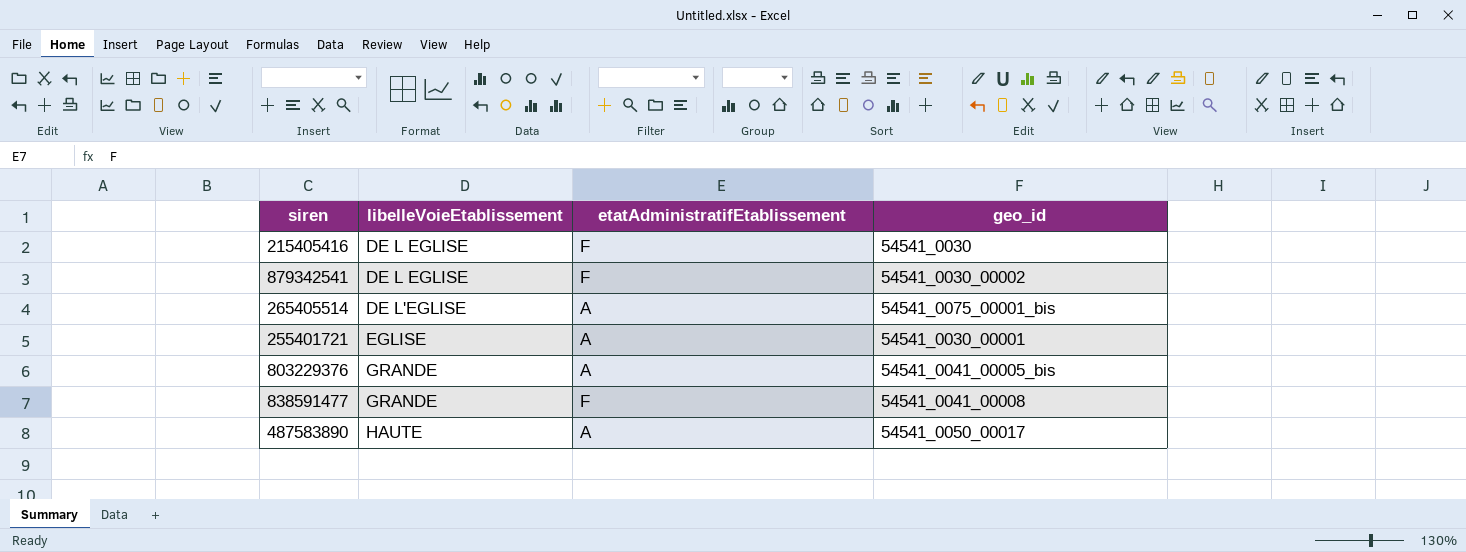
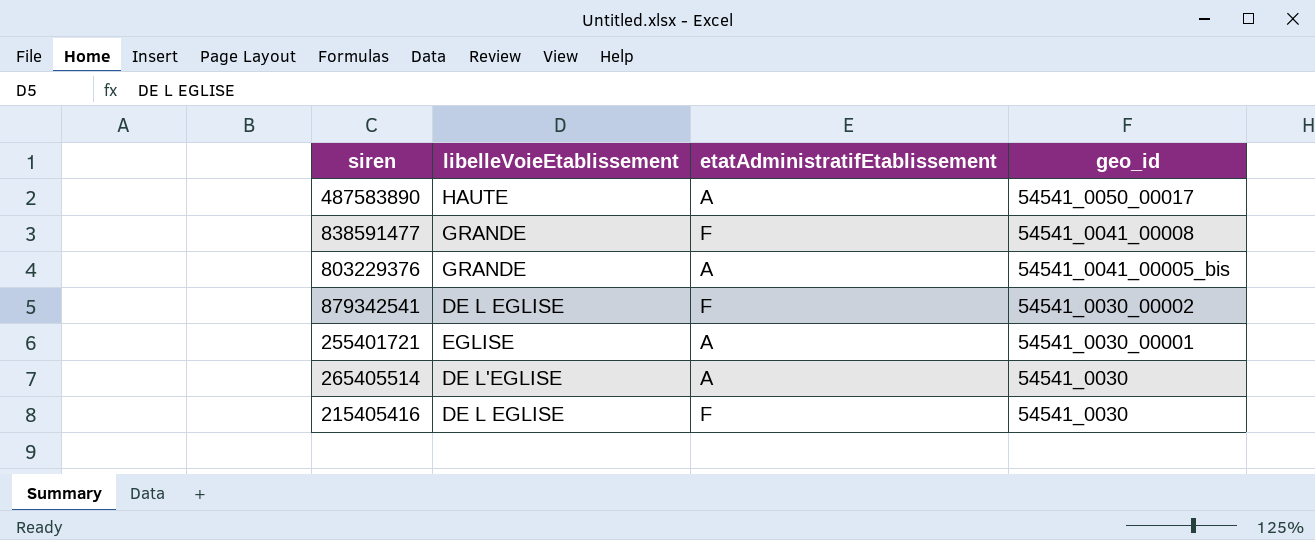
row order: libelleVoieEtablissement ascending -> geo_id descending
265405514 | geo_id: 54541_0075_00001_bis -> 54541_0030

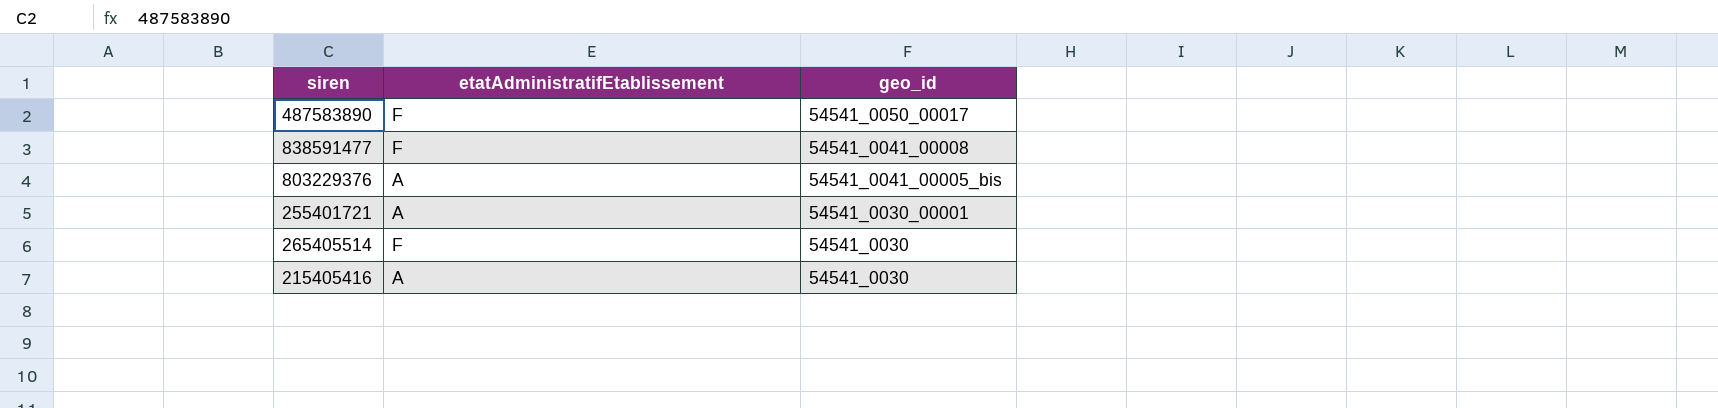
column libelleVoieEtablissement | position: 2 -> none
row 879342541: DE L EGLISE | F | 54541_0030_00002 -> none
487583890 | etatAdministratifEtablissement: A -> F
265405514 | etatAdministratifEtablissement: A -> F
215405416 | etatAdministratifEtablissement: F -> A

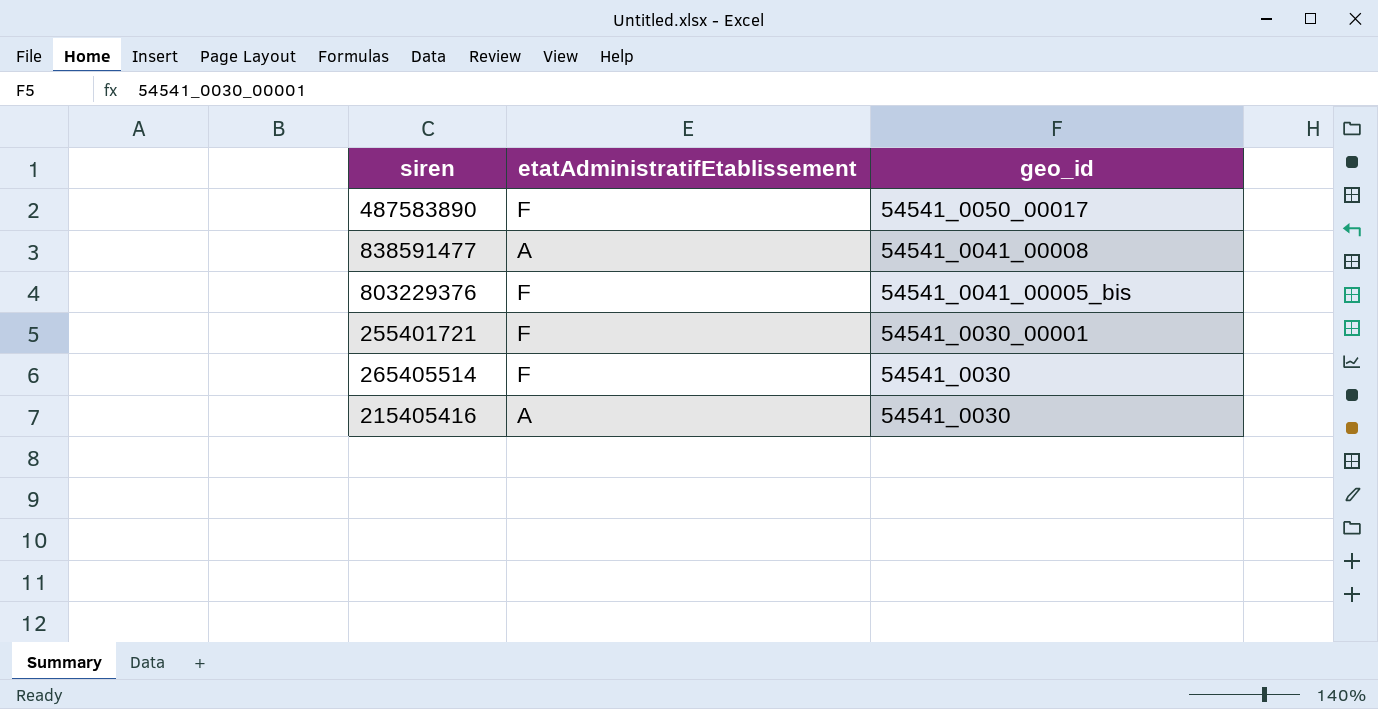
838591477 | etatAdministratifEtablissement: F -> A
803229376 | etatAdministratifEtablissement: A -> F
255401721 | etatAdministratifEtablissement: A -> F

